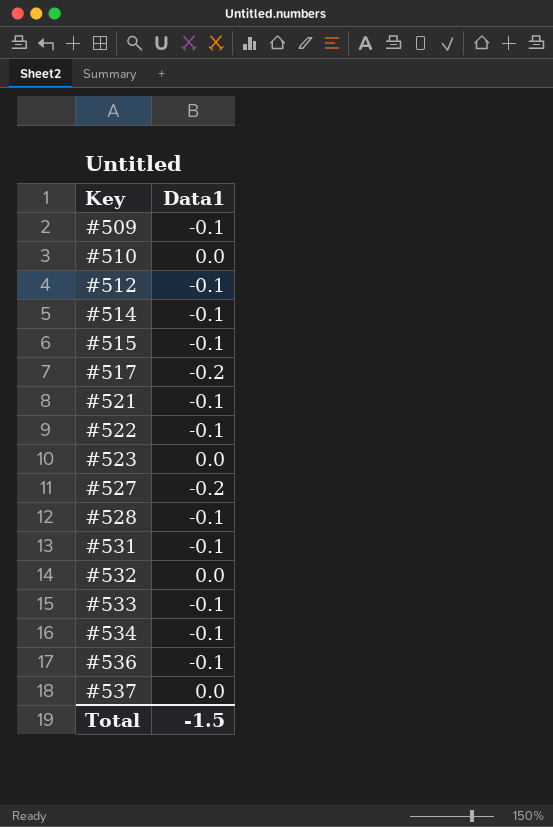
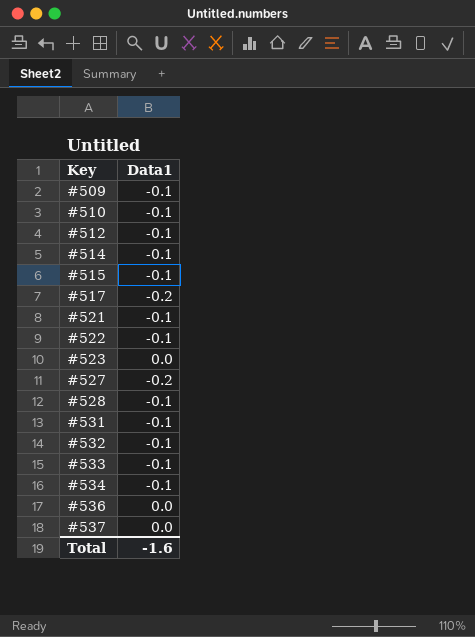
#510 | Data1: 0.0 -> -0.1
#532 | Data1: 0.0 -> -0.1
#536 | Data1: -0.1 -> 0.0
Total | Data1: -1.5 -> -1.6

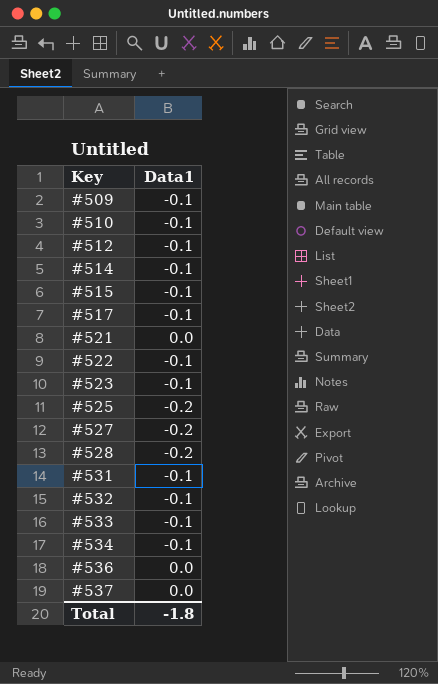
#517 | Data1: -0.2 -> -0.1
#521 | Data1: -0.1 -> 0.0
#523 | Data1: 0.0 -> -0.1
row #525: none -> -0.2
#528 | Data1: -0.1 -> -0.2
Total | Data1: -1.6 -> -1.8

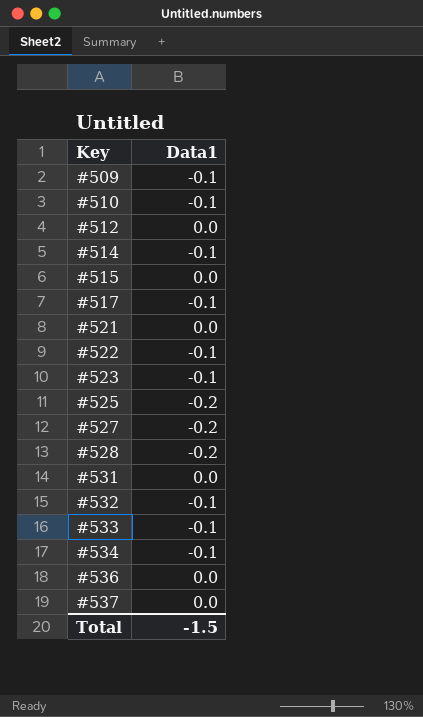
#512 | Data1: -0.1 -> 0.0
#515 | Data1: -0.1 -> 0.0
#531 | Data1: -0.1 -> 0.0
Total | Data1: -1.8 -> -1.5

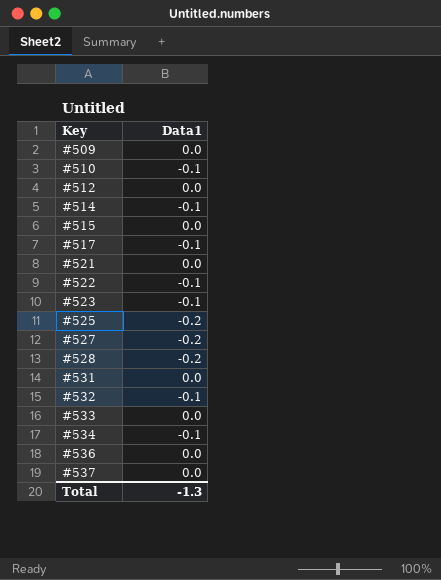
#509 | Data1: -0.1 -> 0.0
#533 | Data1: -0.1 -> 0.0
Total | Data1: -1.5 -> -1.3

